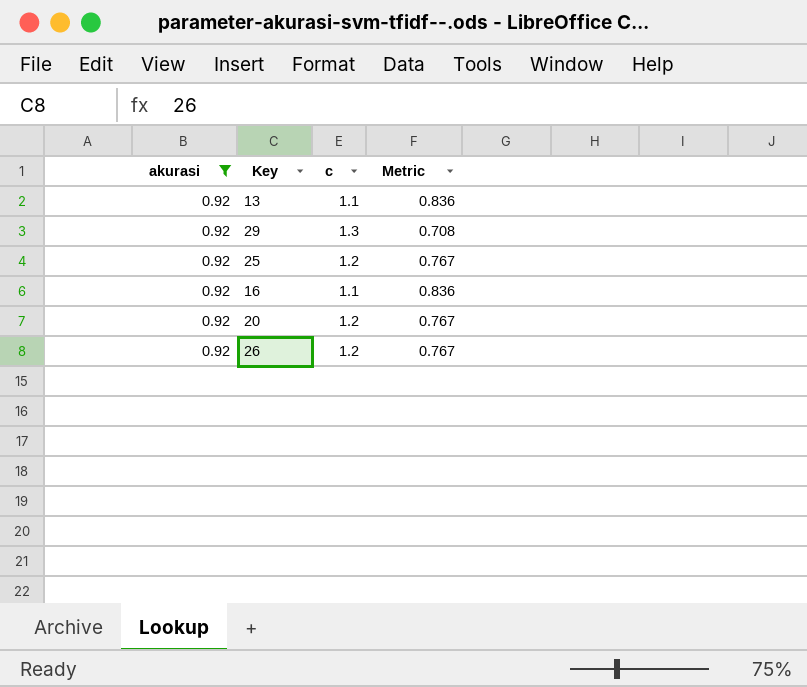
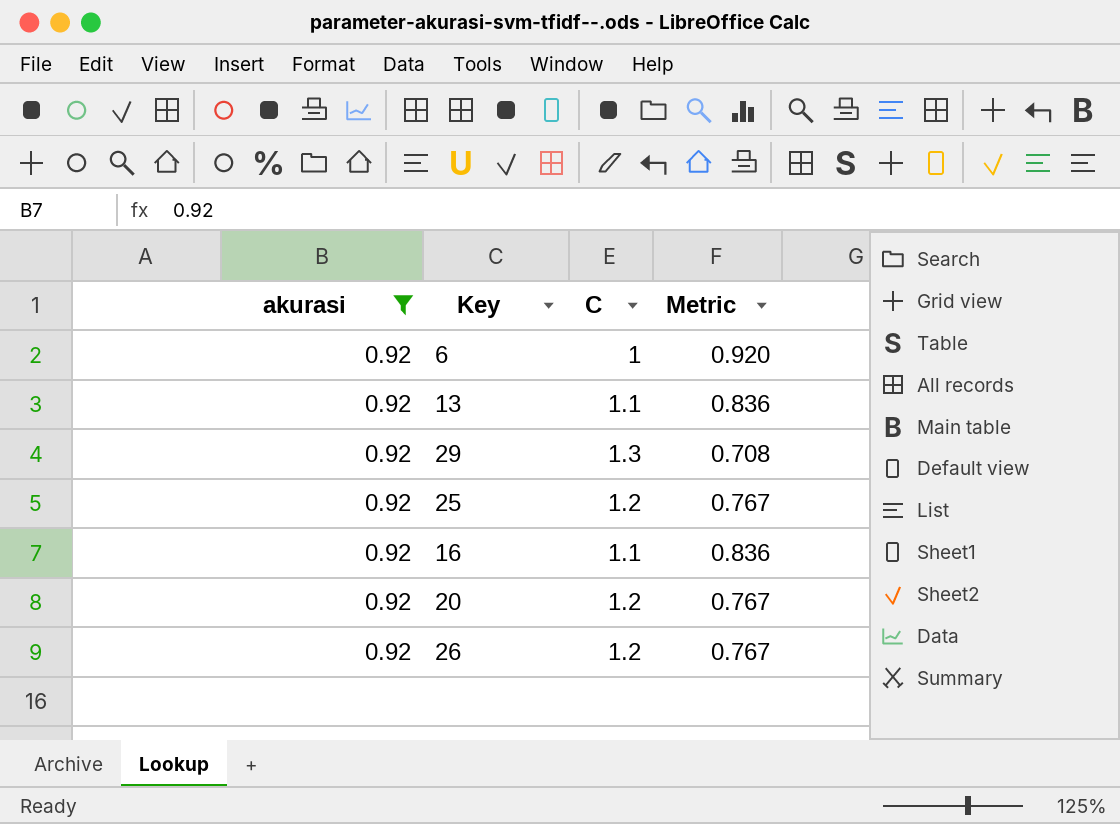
column name: c -> C
row 6: none -> 0.92 | 1 | 0.920

